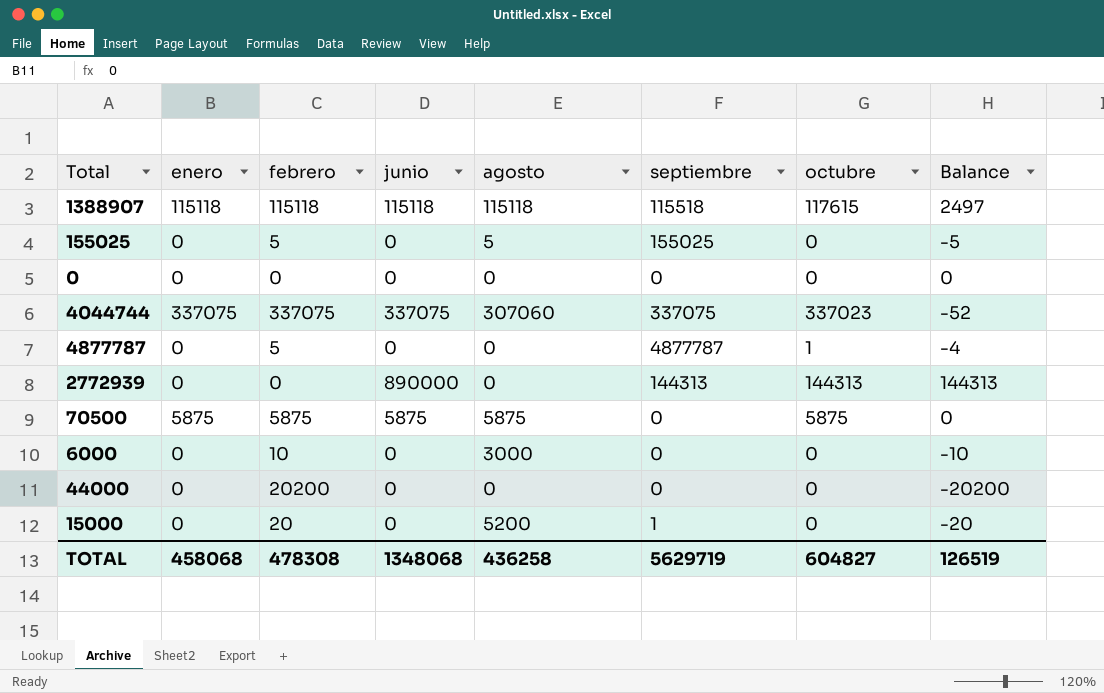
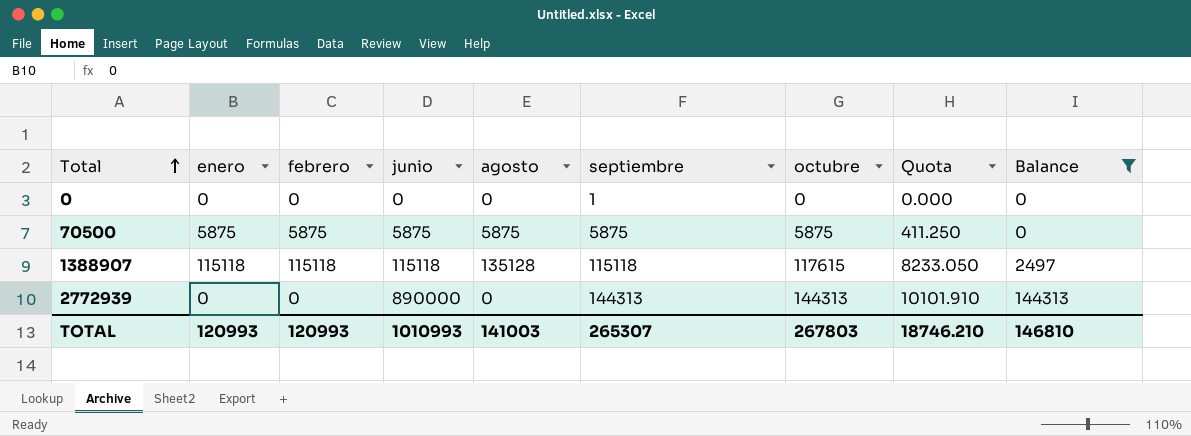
filter: none -> Balance >= 0
row order: none -> Total ascending
column Quota | formula: none -> [octubre] * 0.07
0 | septiembre: 0 -> 1
70500 | septiembre: 0 -> 5875
1388907 | agosto: 115118 -> 135128
1388907 | septiembre: 115518 -> 115118
TOTAL | enero: 458068 -> 120993
TOTAL | febrero: 478308 -> 120993
TOTAL | junio: 1348068 -> 1010993
TOTAL | agosto: 436258 -> 141003
TOTAL | septiembre: 5629719 -> 265307
TOTAL | octubre: 604827 -> 267803
TOTAL | Balance: 126519 -> 146810

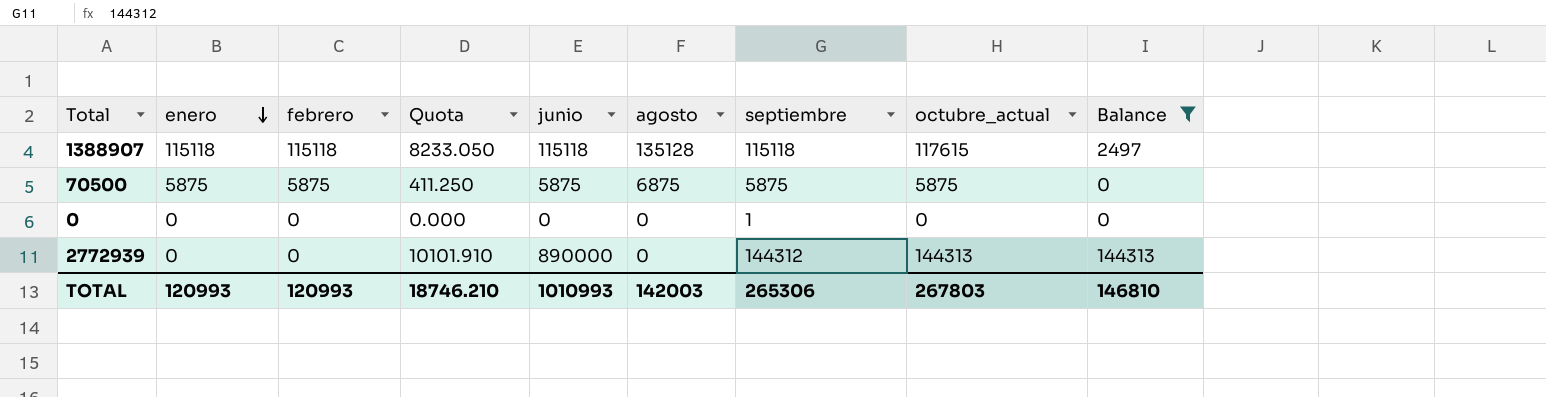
row order: Total ascending -> enero descending
column Quota | position: 8 -> 4
column name: octubre -> octubre_actual
70500 | agosto: 5875 -> 6875
2772939 | septiembre: 144313 -> 144312
TOTAL | agosto: 141003 -> 142003
TOTAL | septiembre: 265307 -> 265306

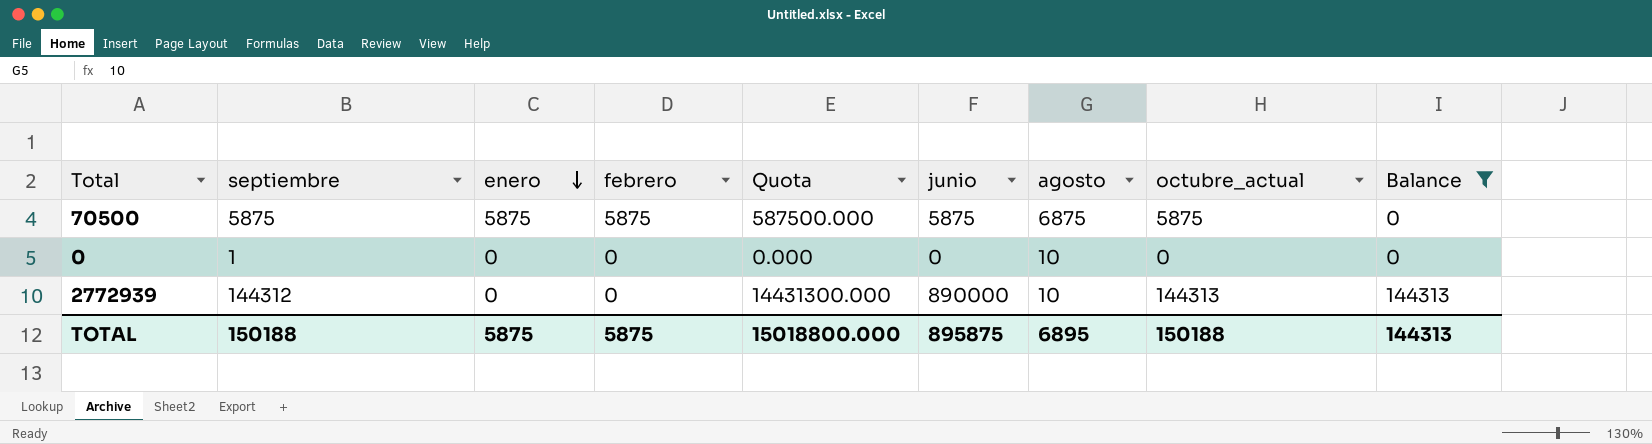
column septiembre | position: 7 -> 2
column Quota | formula: [octubre_actual] * 0.07 -> [octubre_actual] * 100
row 1388907: 115118 | 115118 | 8233.050 | 115118 | 135128 | 115118 | 117615 | 2497 -> none
0 | agosto: 0 -> 10
2772939 | agosto: 0 -> 10
TOTAL | septiembre: 265306 -> 150188
TOTAL | enero: 120993 -> 5875
TOTAL | febrero: 120993 -> 5875
TOTAL | Quota: 18746.210 -> 15018800.000
TOTAL | junio: 1010993 -> 895875
TOTAL | agosto: 142003 -> 6895
TOTAL | octubre_actual: 267803 -> 150188
TOTAL | Balance: 146810 -> 144313

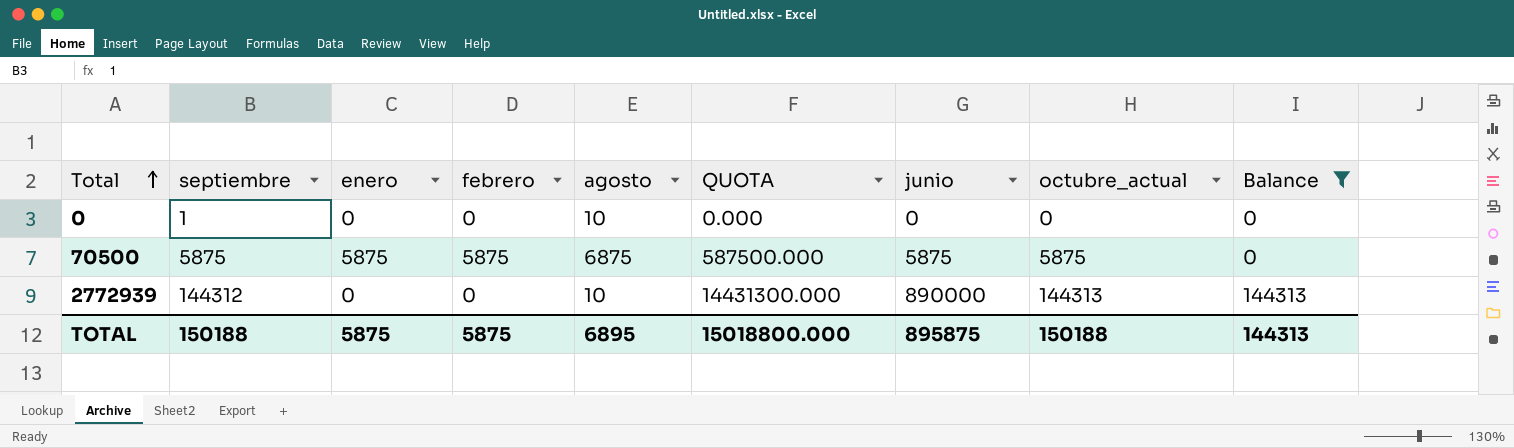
row order: enero descending -> Total ascending
column agosto | position: 7 -> 5
column name: Quota -> QUOTA

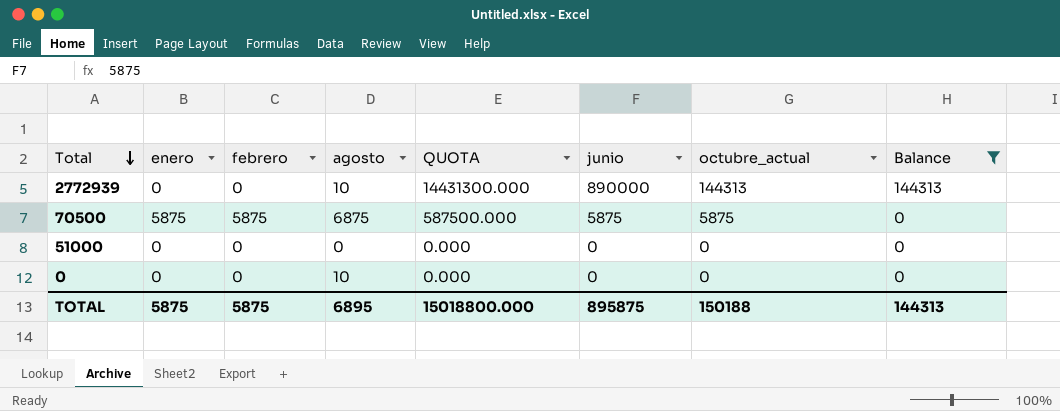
row order: Total ascending -> Total descending
column septiembre | position: 2 -> none
row 51000: none -> 0 | 0 | 0 | 0.000 | 0 | 0 | 0

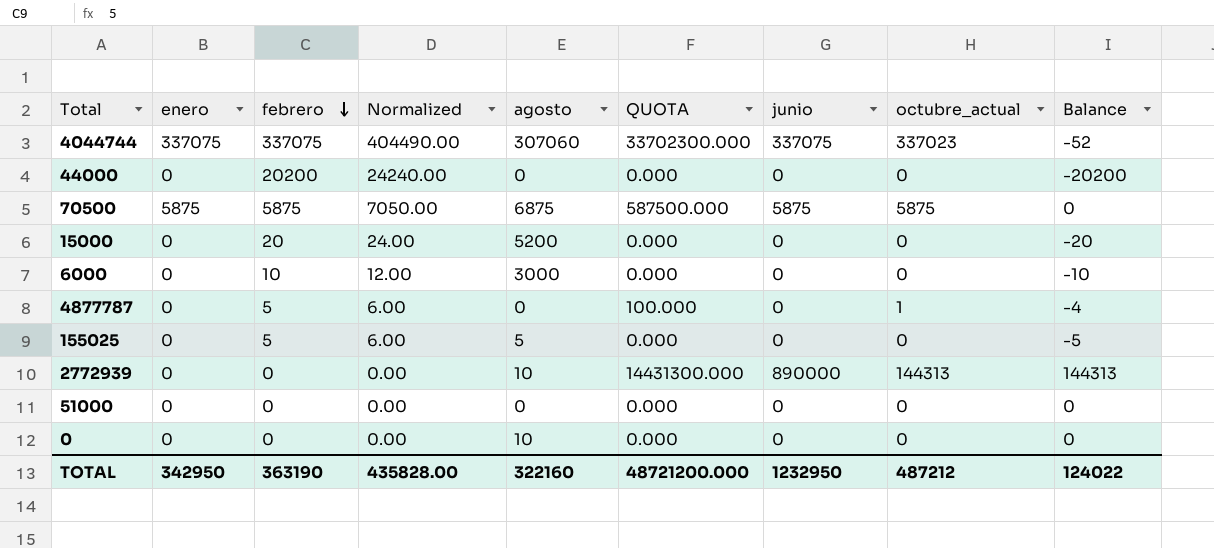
filter: Balance >= 0 -> none
row order: Total descending -> febrero descending
column Normalized | formula: none -> [febrero] * 1.2
TOTAL | enero: 5875 -> 342950
TOTAL | febrero: 5875 -> 363190
TOTAL | agosto: 6895 -> 322160
TOTAL | QUOTA: 15018800.000 -> 48721200.000
TOTAL | junio: 895875 -> 1232950
TOTAL | octubre_actual: 150188 -> 487212
TOTAL | Balance: 144313 -> 124022

